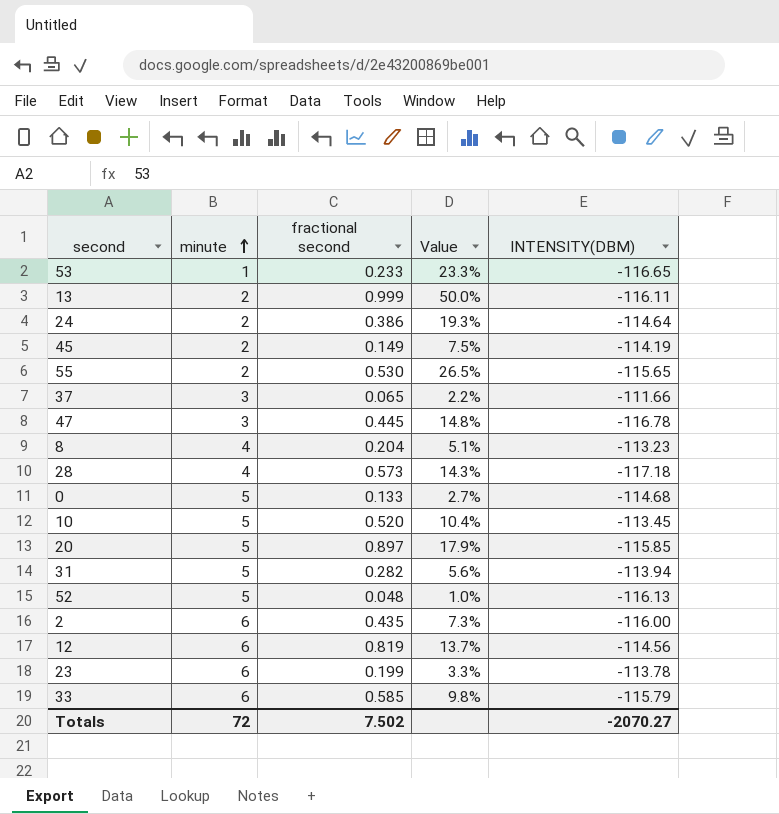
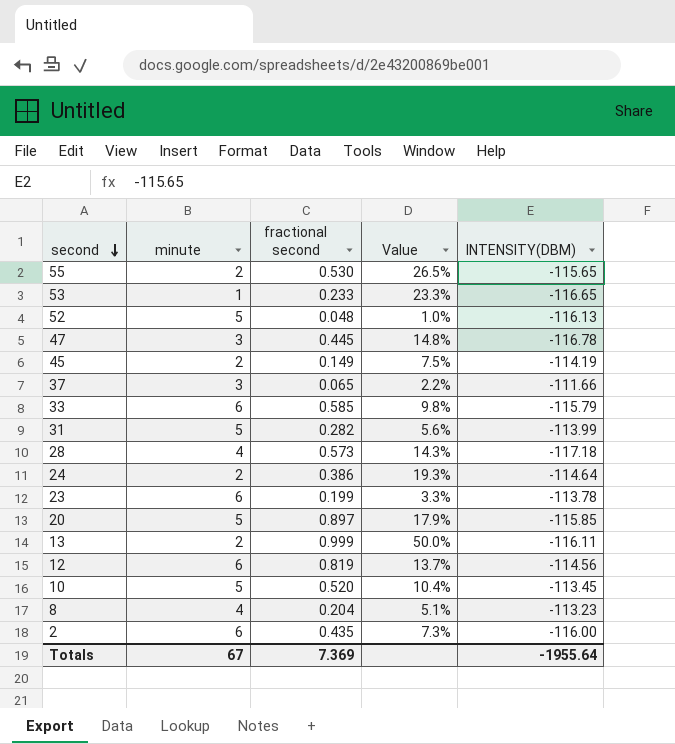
row order: minute ascending -> second descending
row 0: 5 | 0.133 | 2.7% | -114.68 -> none
31 | INTENSITY(DBM): -113.94 -> -113.99
Totals | minute: 72 -> 67
Totals | fractional second: 7.502 -> 7.369
Totals | INTENSITY(DBM): -2070.27 -> -1955.64

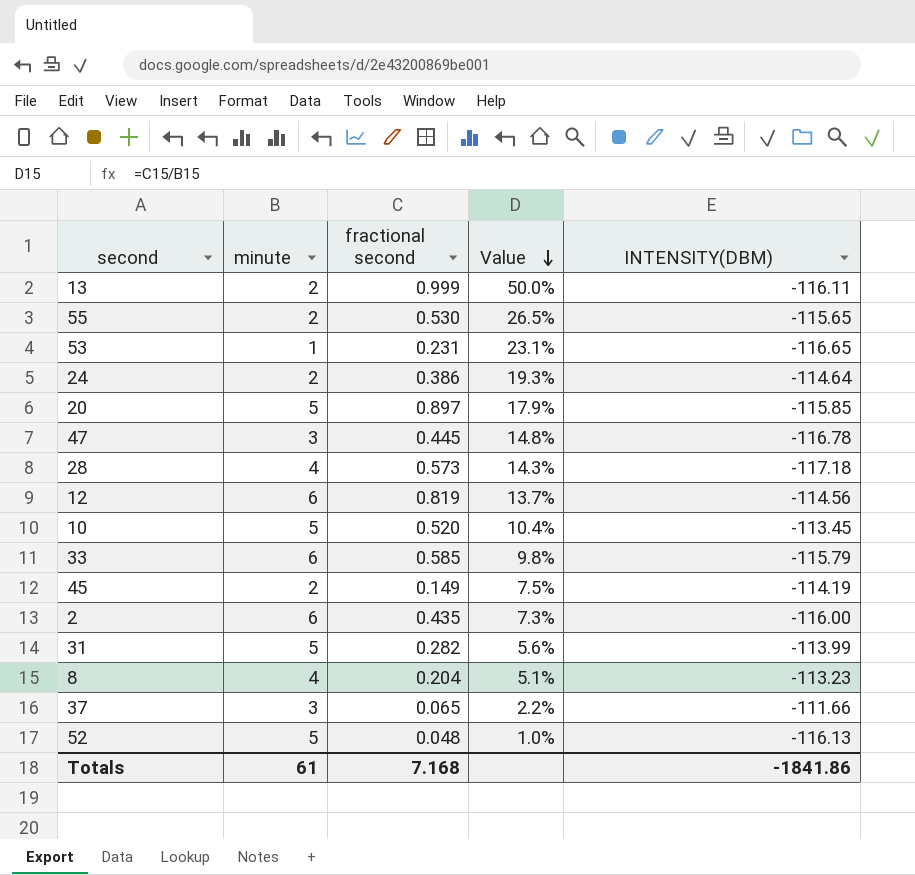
row order: second descending -> Value descending
row 23: 6 | 0.199 | 3.3% | -113.78 -> none
53 | fractional second: 0.233 -> 0.231
53 | Value: 23.3% -> 23.1%
Totals | minute: 67 -> 61
Totals | fractional second: 7.369 -> 7.168
Totals | INTENSITY(DBM): -1955.64 -> -1841.86

